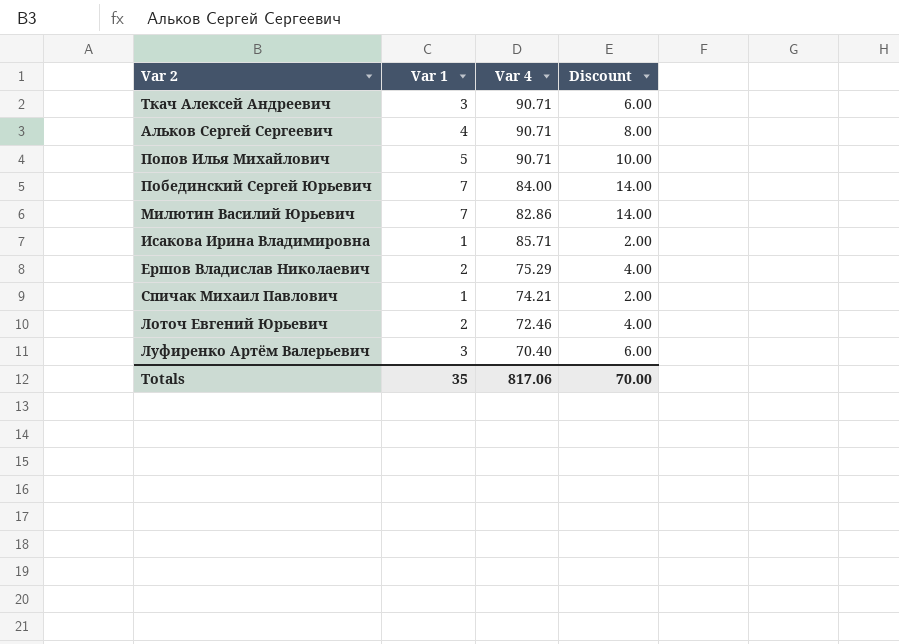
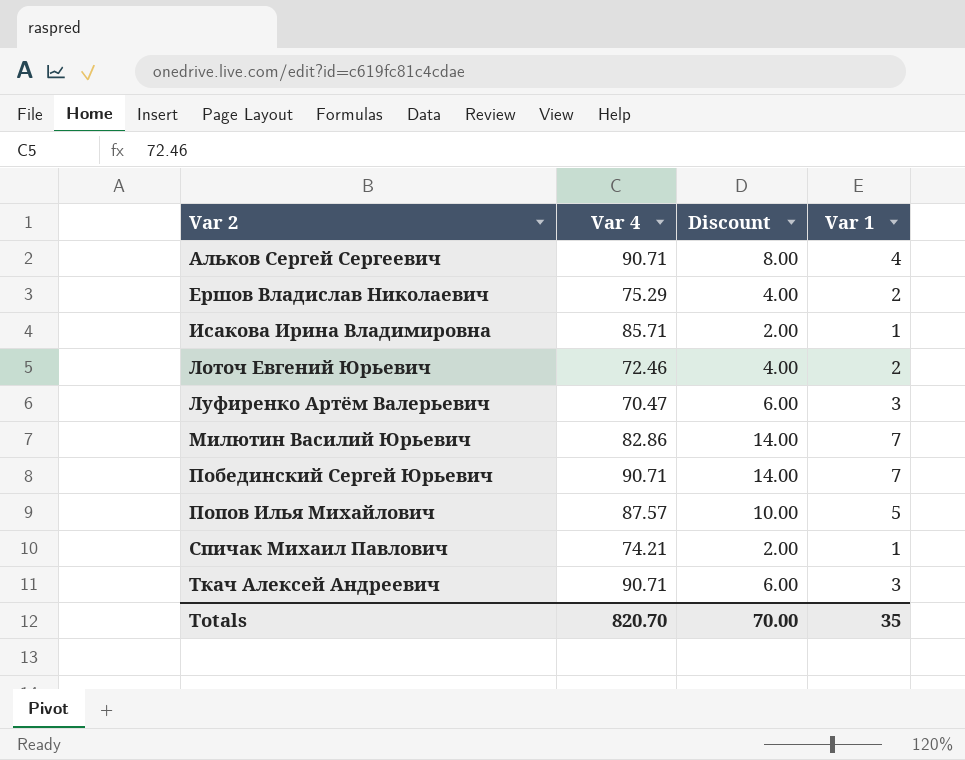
row order: none -> Var 2 ascending
column Var 1 | position: 2 -> 4
Луфиренко Артём Валерьевич | Var 4: 70.40 -> 70.47
Побединский Сергей Юрьевич | Var 4: 84.00 -> 90.71
Попов Илья Михайлович | Var 4: 90.71 -> 87.57
Totals | Var 4: 817.06 -> 820.70

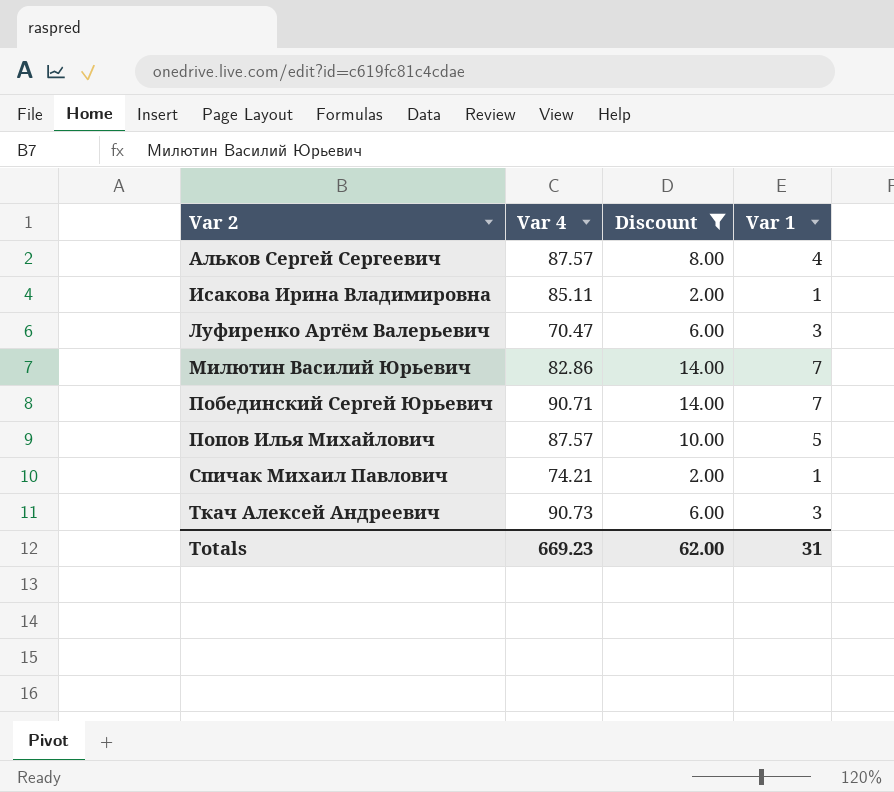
filter: none -> Discount != 4.00
Альков Сергей Сергеевич | Var 4: 90.71 -> 87.57
Исакова Ирина Владимировна | Var 4: 85.71 -> 85.11
Ткач Алексей Андреевич | Var 4: 90.71 -> 90.73
Totals | Var 4: 820.70 -> 669.23
Totals | Discount: 70.00 -> 62.00
Totals | Var 1: 35 -> 31

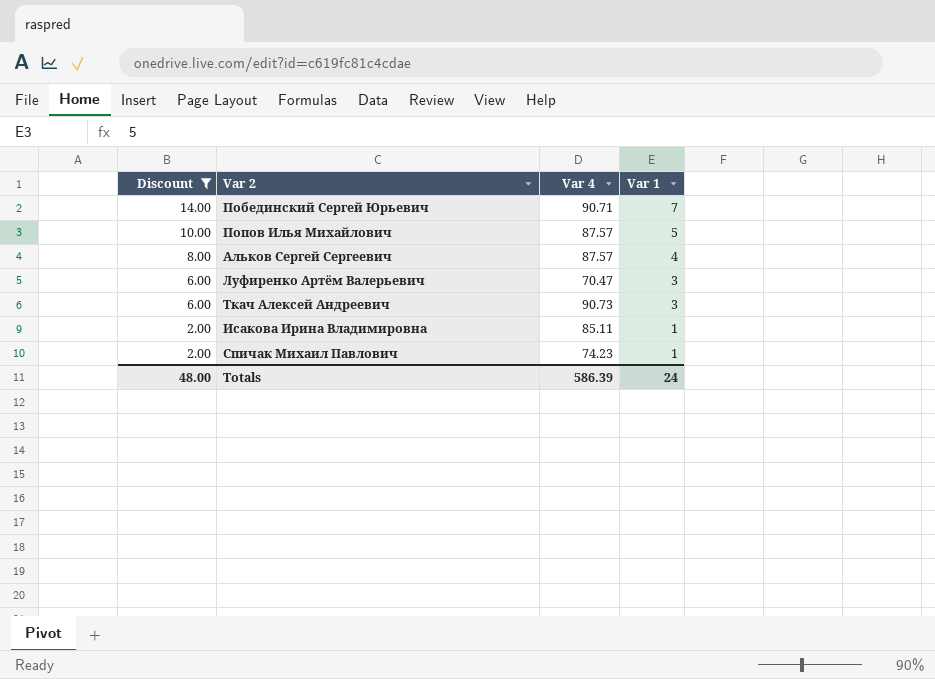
row order: Var 2 ascending -> Discount descending
column Discount | position: 3 -> 1
row Милютин Василий Юрьевич: 82.86 | 14.00 | 7 -> none
Спичак Михаил Павлович | Var 4: 74.21 -> 74.23
Totals | Discount: 62.00 -> 48.00
Totals | Var 4: 669.23 -> 586.39
Totals | Var 1: 31 -> 24

